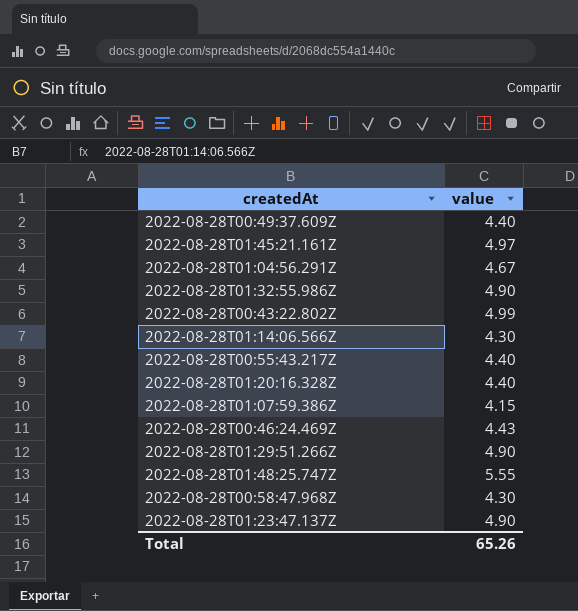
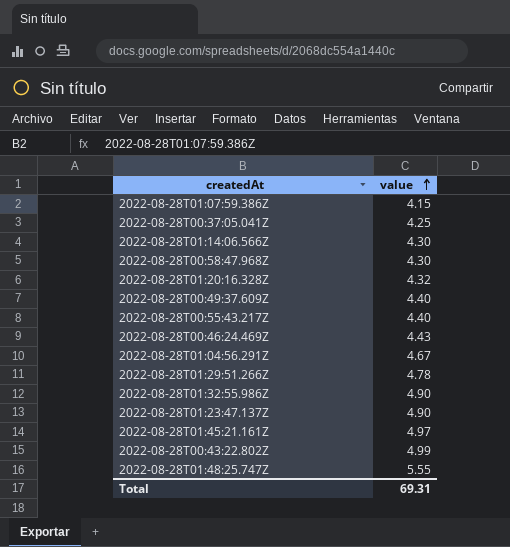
row order: none -> value ascending
row 2022-08-28T00:37:05.041Z: none -> 4.25
2022-08-28T01:20:16.328Z | value: 4.40 -> 4.32
2022-08-28T01:29:51.266Z | value: 4.90 -> 4.78
Total | value: 65.26 -> 69.31

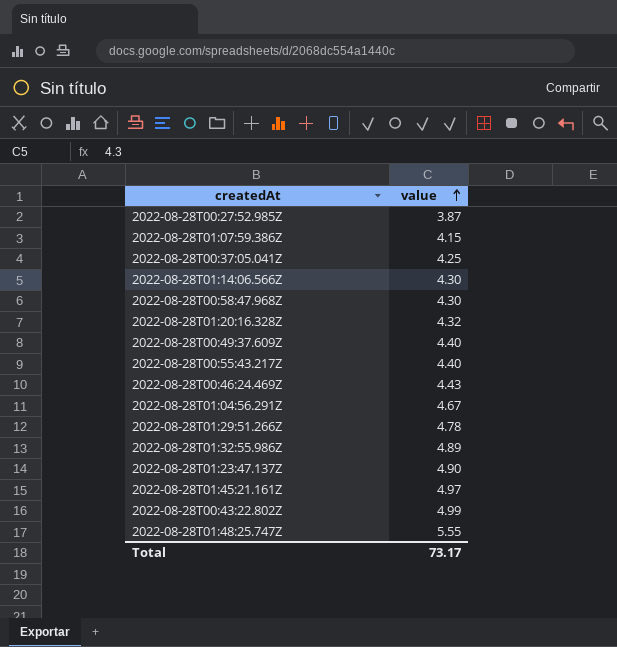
row 2022-08-28T00:27:52.985Z: none -> 3.87
2022-08-28T01:32:55.986Z | value: 4.90 -> 4.89
Total | value: 69.31 -> 73.17

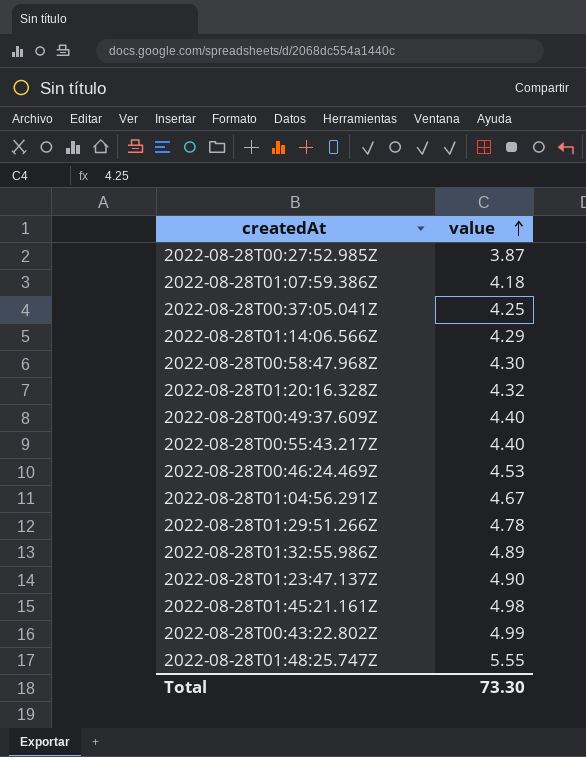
2022-08-28T01:07:59.386Z | value: 4.15 -> 4.18
2022-08-28T01:14:06.566Z | value: 4.30 -> 4.29
2022-08-28T00:46:24.469Z | value: 4.43 -> 4.53
2022-08-28T01:45:21.161Z | value: 4.97 -> 4.98
Total | value: 73.17 -> 73.30

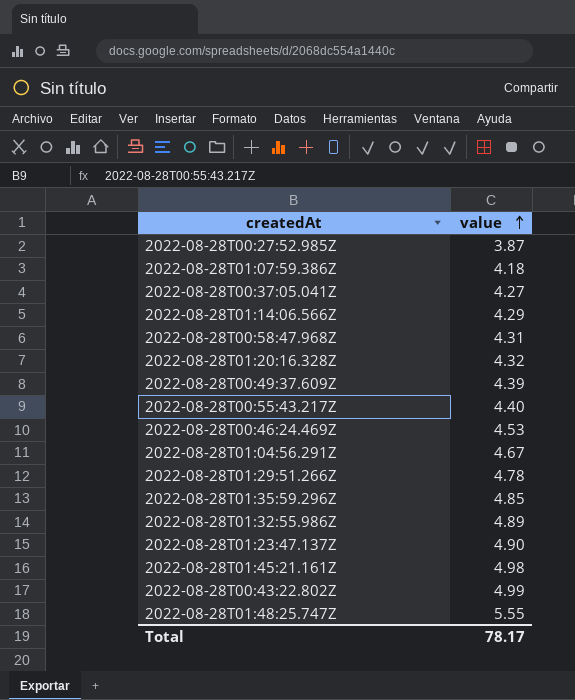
2022-08-28T00:37:05.041Z | value: 4.25 -> 4.27
2022-08-28T00:58:47.968Z | value: 4.30 -> 4.31
2022-08-28T00:49:37.609Z | value: 4.40 -> 4.39
row 2022-08-28T01:35:59.296Z: none -> 4.85
Total | value: 73.30 -> 78.17

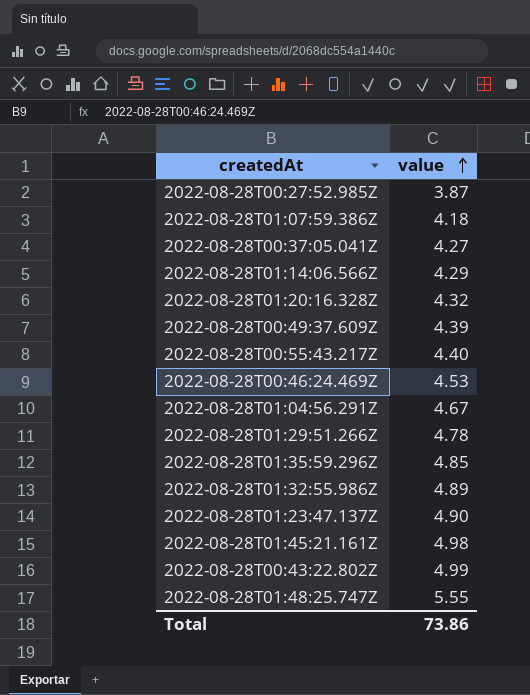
row 2022-08-28T00:58:47.968Z: 4.31 -> none
Total | value: 78.17 -> 73.86

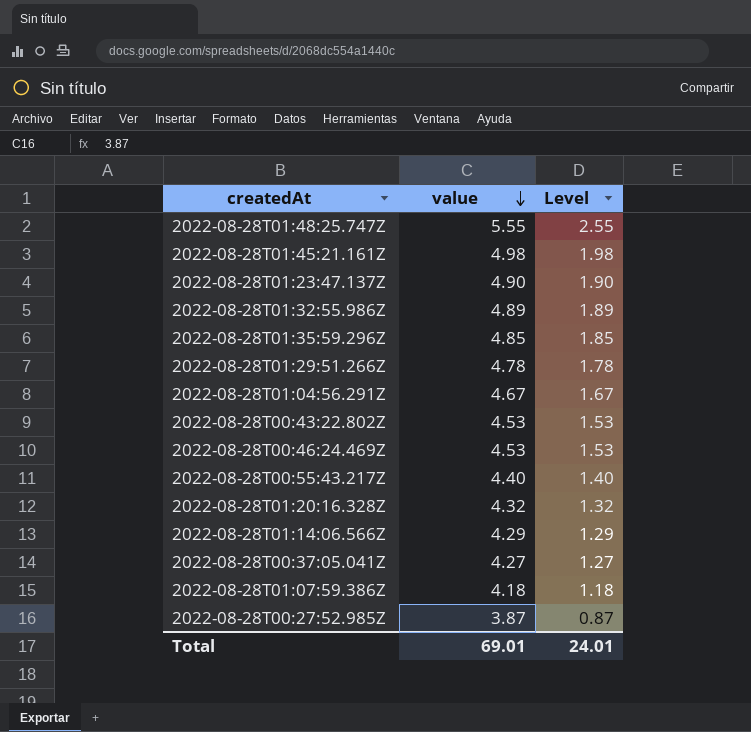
row order: value ascending -> value descending
column Level | formula: none -> [value] - 3
row 2022-08-28T00:49:37.609Z: 4.39 -> none
2022-08-28T00:43:22.802Z | value: 4.99 -> 4.53
Total | value: 73.86 -> 69.01

